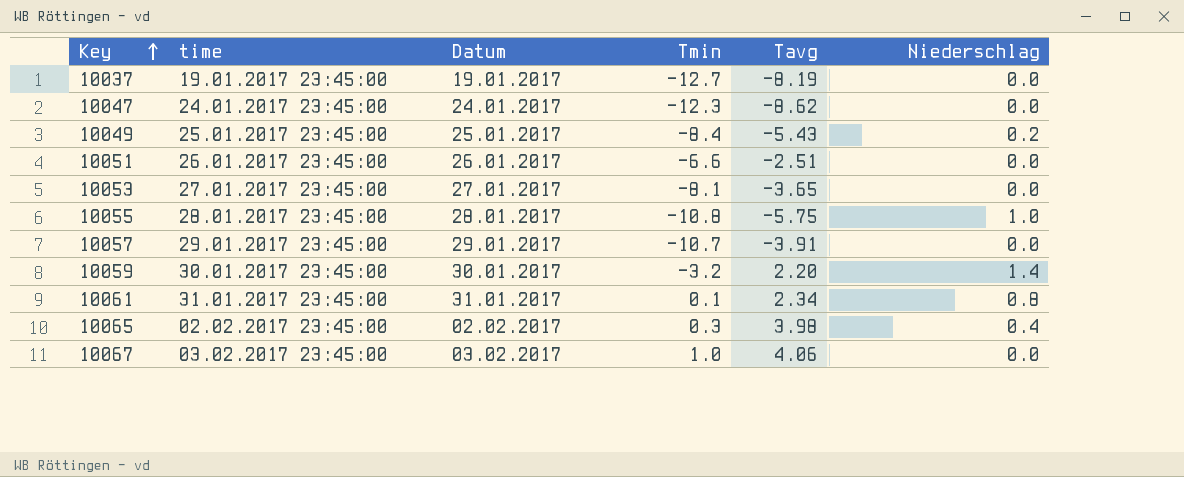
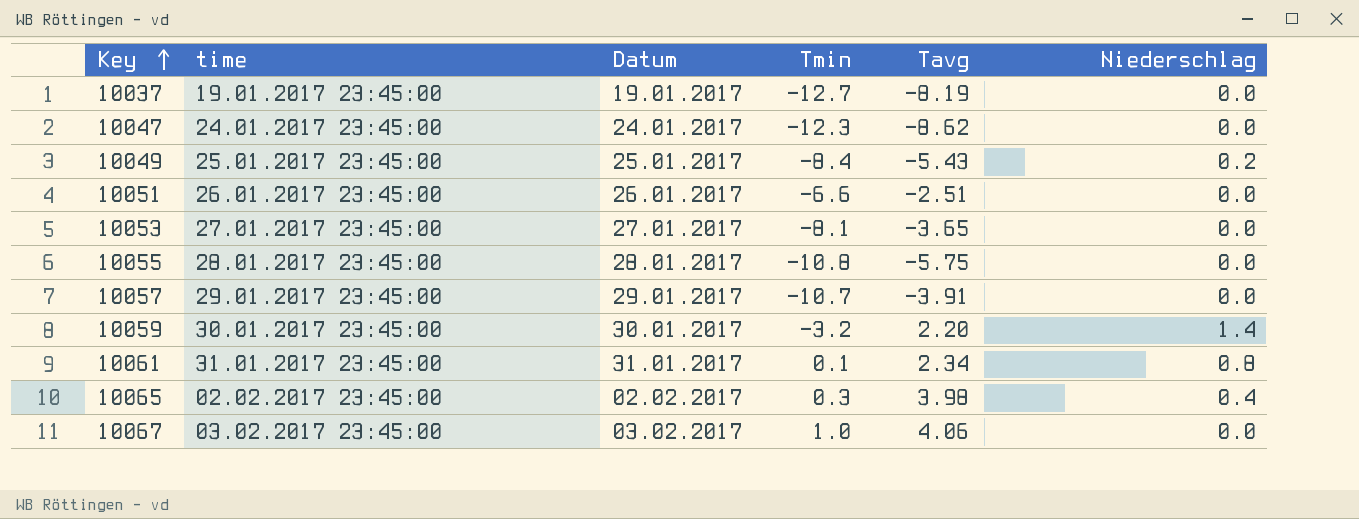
10055 | Niederschlag: 1.0 -> 0.0

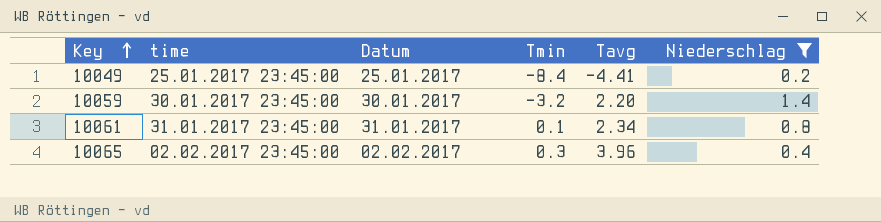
filter: none -> Niederschlag != 0.0
10049 | Tavg: -5.43 -> -4.41
10065 | Tavg: 3.98 -> 3.96

